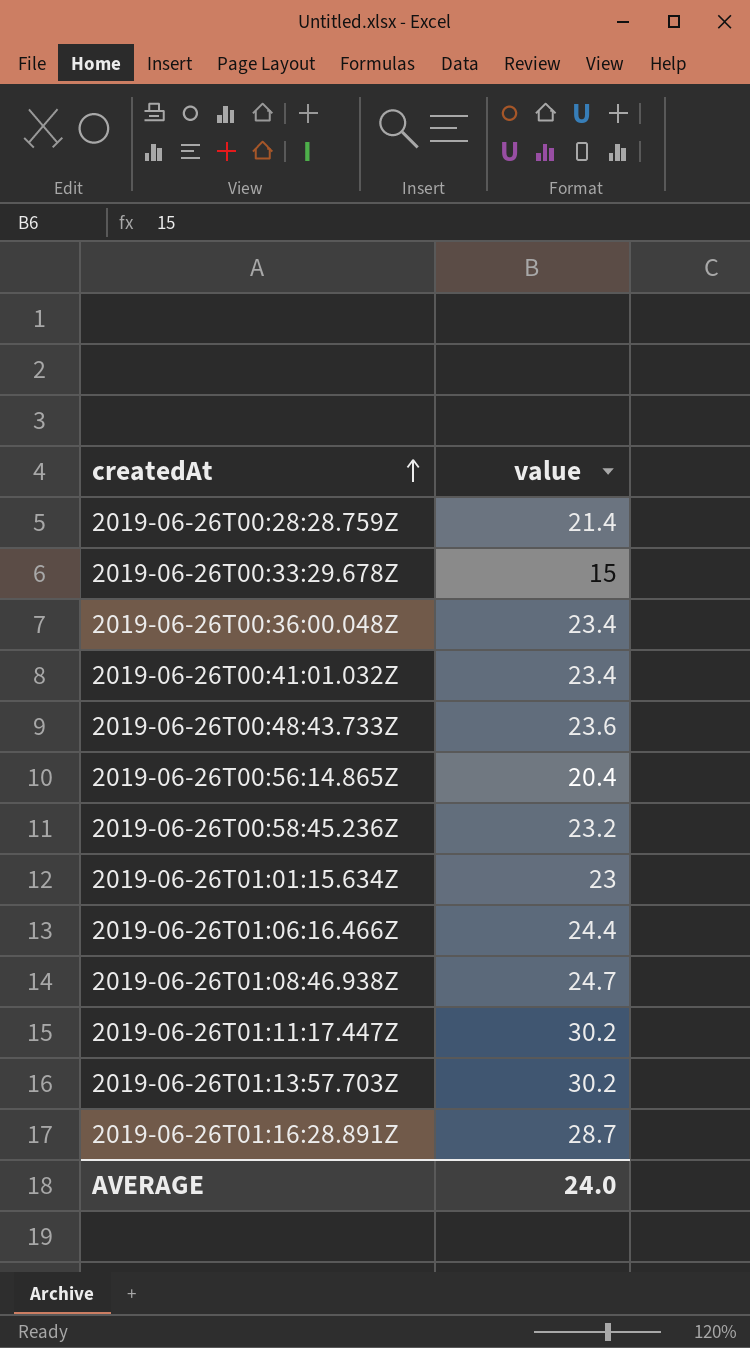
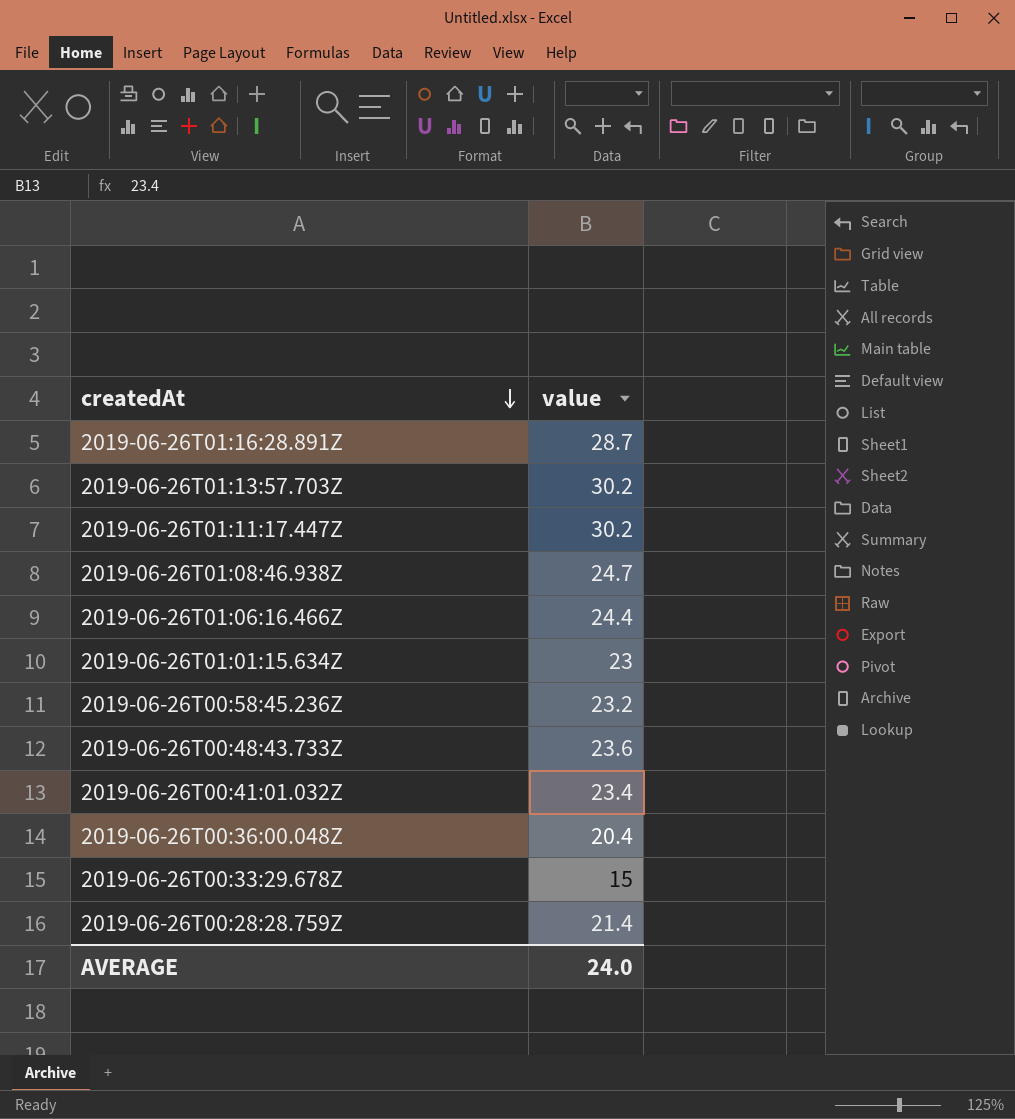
row order: createdAt ascending -> createdAt descending
row 2019-06-26T00:56:14.865Z: 20.4 -> none
2019-06-26T00:36:00.048Z | value: 23.4 -> 20.4

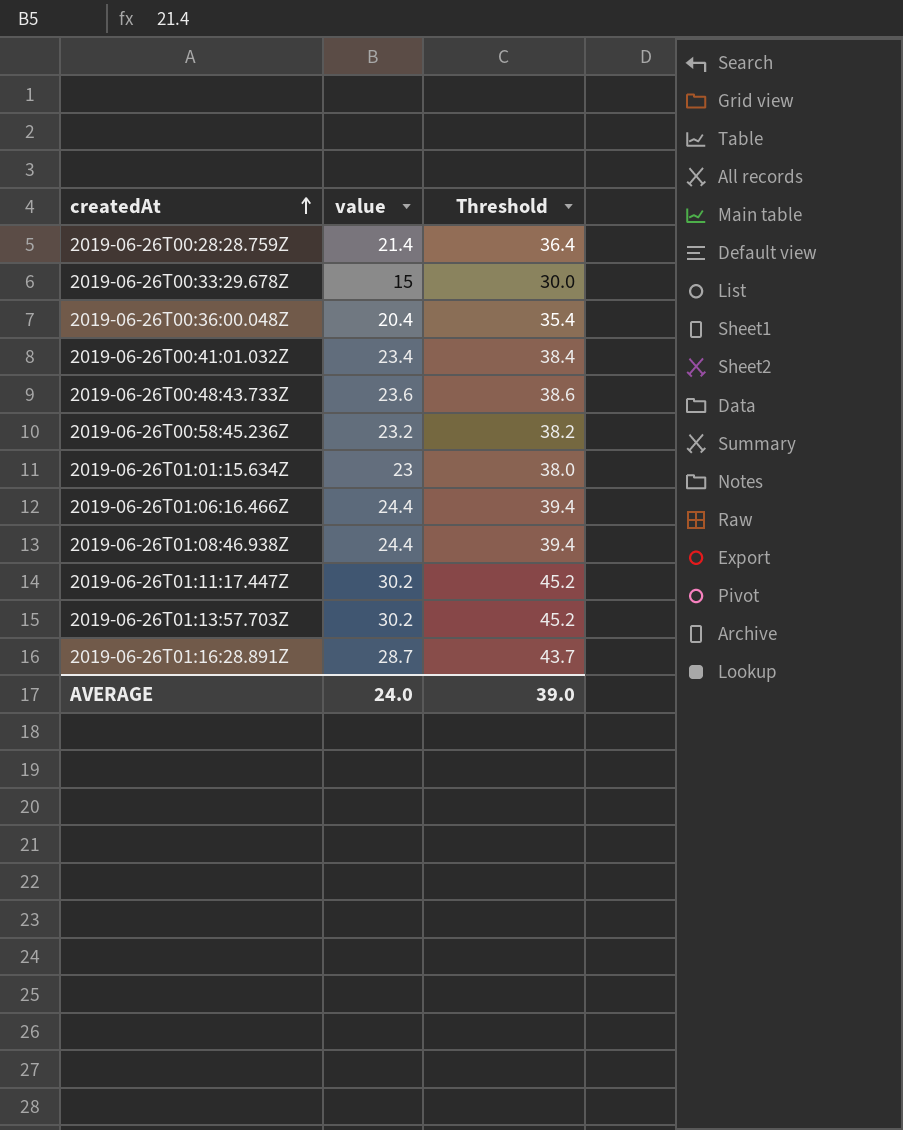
row order: createdAt descending -> createdAt ascending
column Threshold | formula: none -> [value] + 15
2019-06-26T01:08:46.938Z | value: 24.7 -> 24.4

